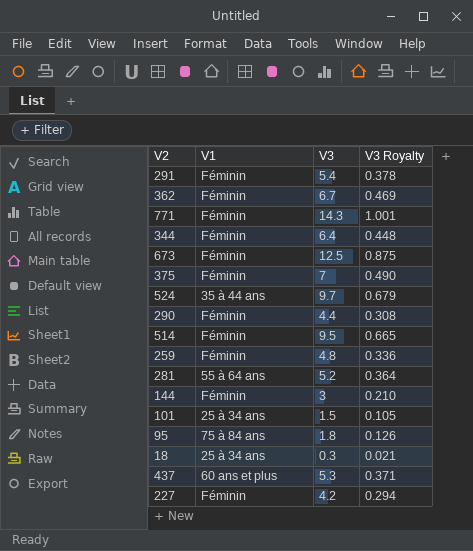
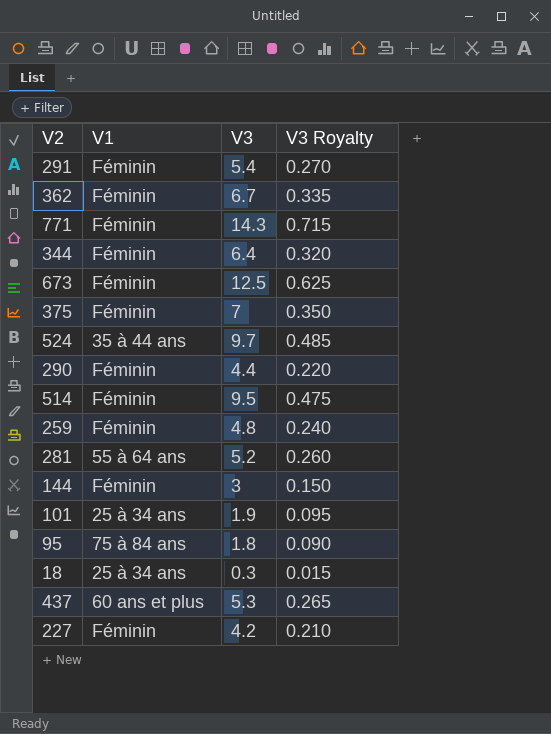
column V3 Royalty | formula: [V3] * 0.07 -> [V3] * 0.05
101 | V3: 1.5 -> 1.9

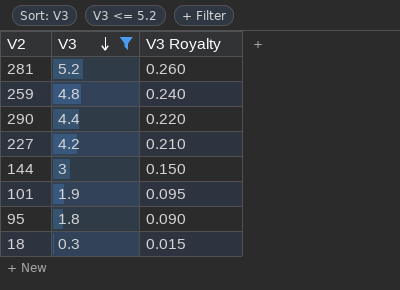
filter: none -> V3 <= 5.2
row order: none -> V3 descending
column V1 | position: 2 -> none

